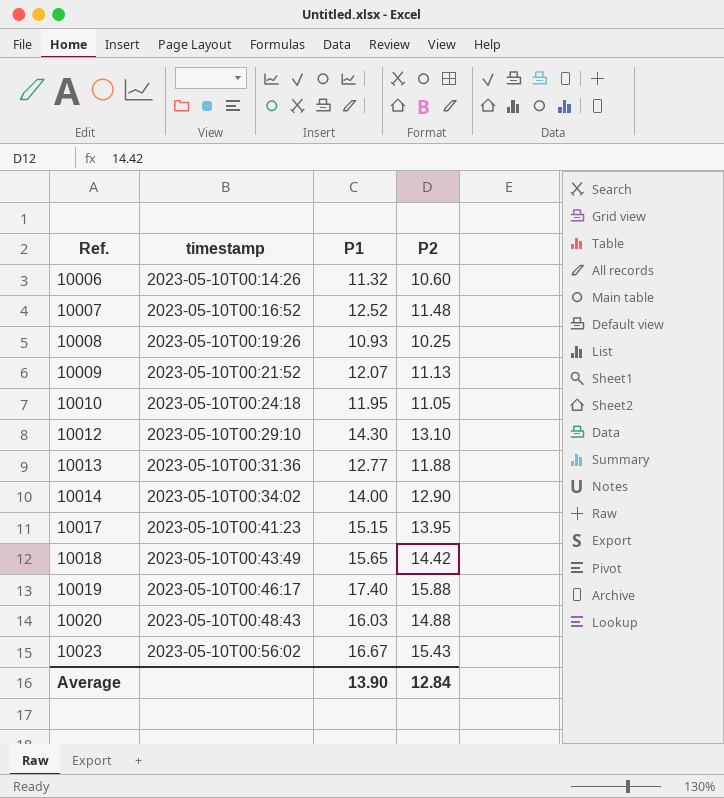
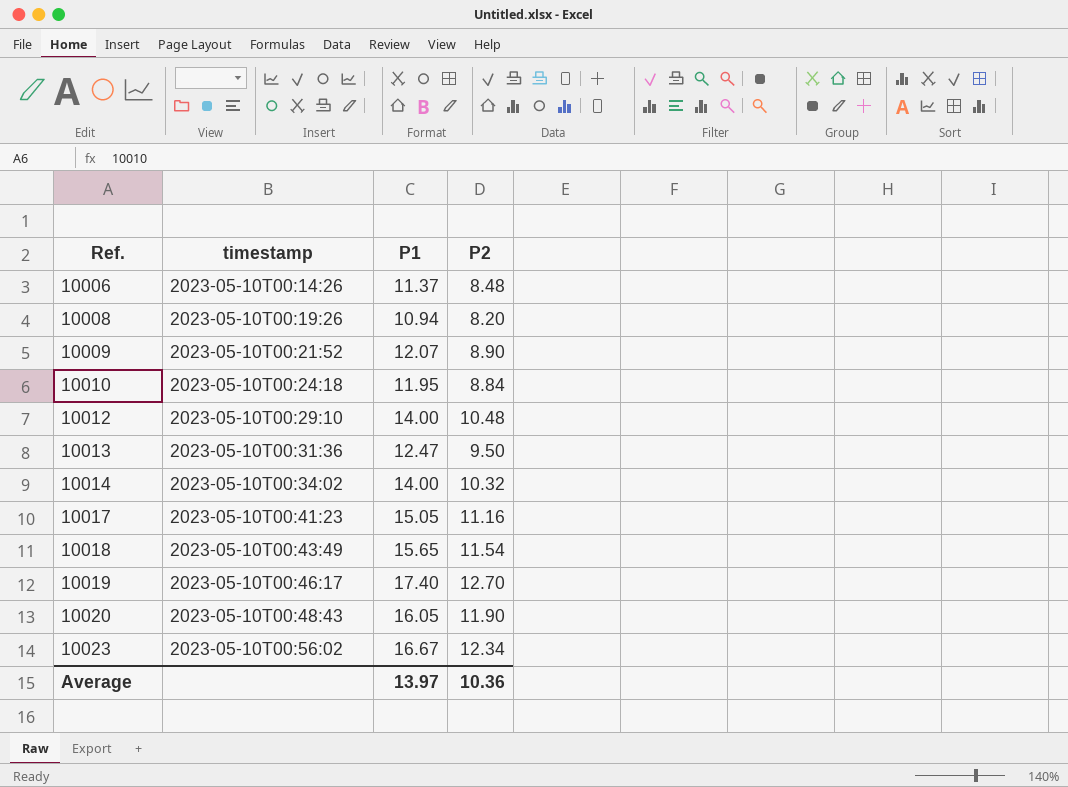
row 10007: 2023-05-10T00:16:52 | 12.52 | 11.48 -> none
10006 | P1: 11.32 -> 11.37
10006 | P2: 10.60 -> 8.48
10008 | P1: 10.93 -> 10.94
10008 | P2: 10.25 -> 8.20
10009 | P2: 11.13 -> 8.90
10010 | P2: 11.05 -> 8.84
10012 | P1: 14.30 -> 14.00
10012 | P2: 13.10 -> 10.48
10013 | P1: 12.77 -> 12.47
10013 | P2: 11.88 -> 9.50
10014 | P2: 12.90 -> 10.32
10017 | P1: 15.15 -> 15.05
10017 | P2: 13.95 -> 11.16
10018 | P2: 14.42 -> 11.54
10019 | P2: 15.88 -> 12.70
10020 | P1: 16.03 -> 16.05
10020 | P2: 14.88 -> 11.90
10023 | P2: 15.43 -> 12.34
Average | P1: 13.90 -> 13.97
Average | P2: 12.84 -> 10.36

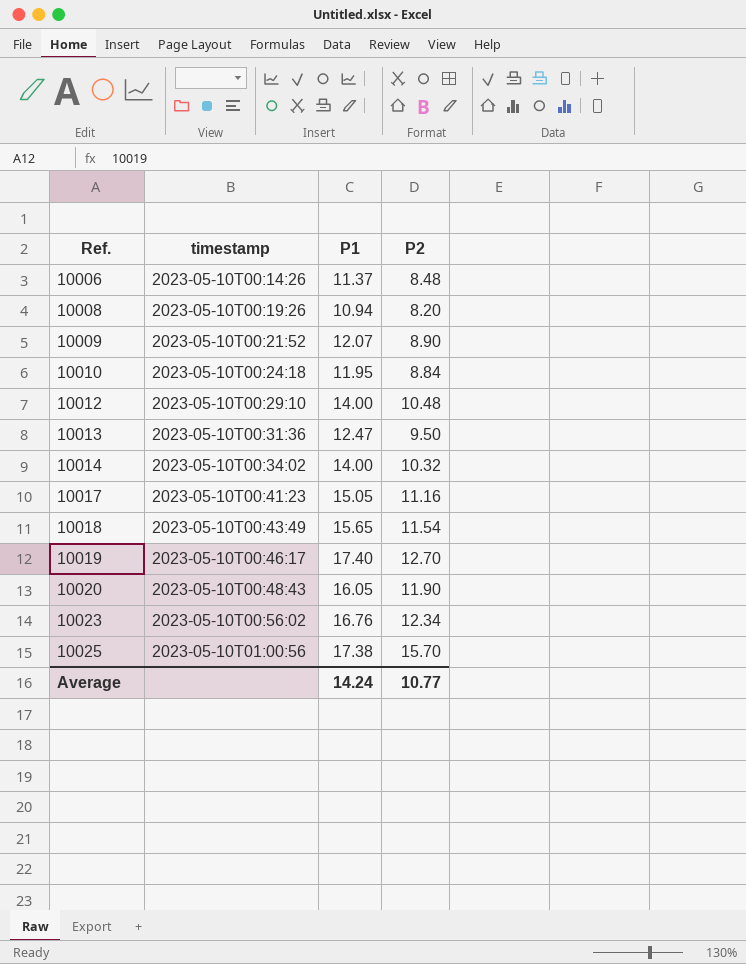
10023 | P1: 16.67 -> 16.76
row 10025: none -> 2023-05-10T01:00:56 | 17.38 | 15.70
Average | P1: 13.97 -> 14.24
Average | P2: 10.36 -> 10.77

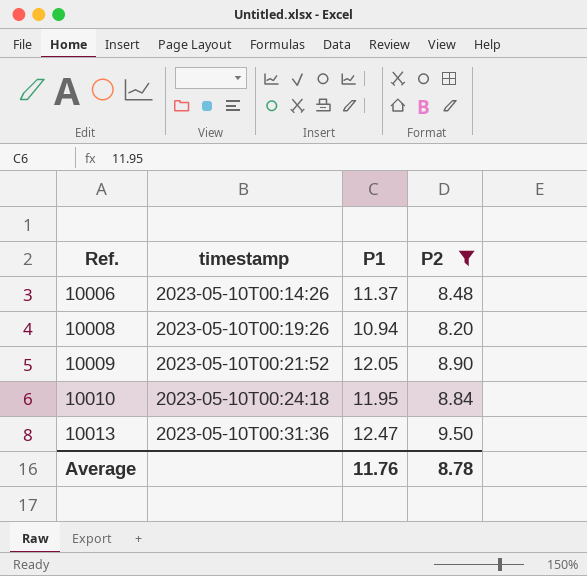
filter: none -> P2 <= 9.50
10009 | P1: 12.07 -> 12.05
Average | P1: 14.24 -> 11.76
Average | P2: 10.77 -> 8.78

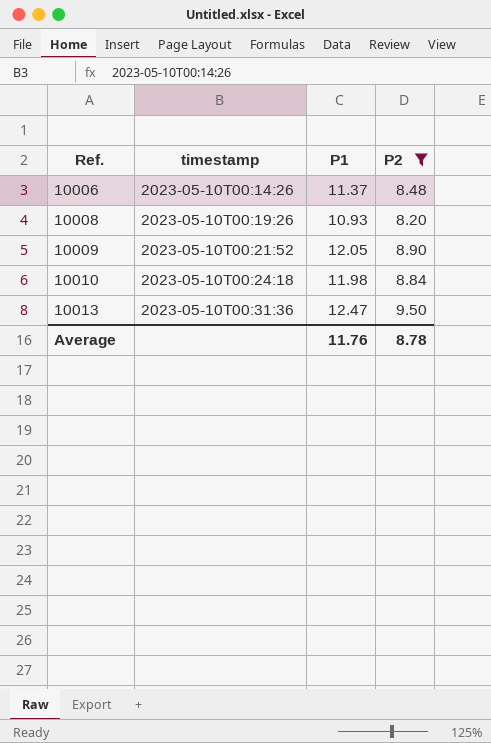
10008 | P1: 10.94 -> 10.93
10010 | P1: 11.95 -> 11.98

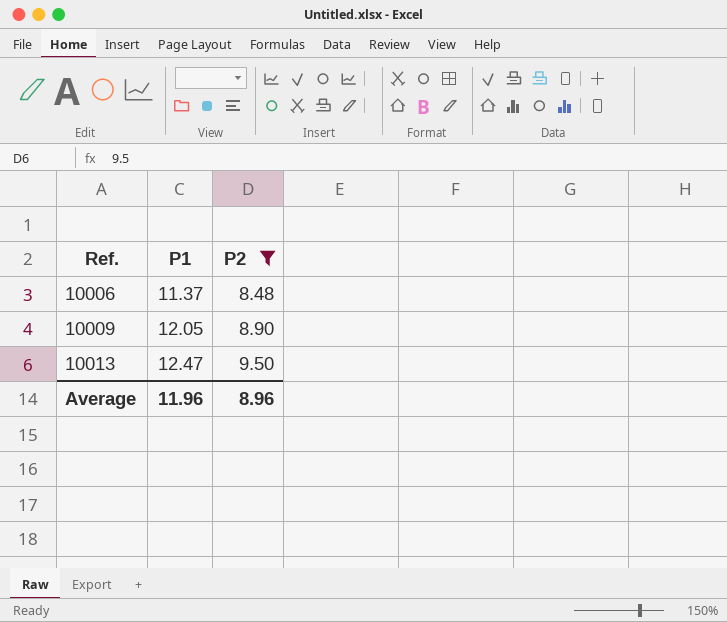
column timestamp | position: 2 -> none
row 10008: 2023-05-10T00:19:26 | 10.93 | 8.20 -> none
row 10010: 2023-05-10T00:24:18 | 11.98 | 8.84 -> none
Average | P1: 11.76 -> 11.96
Average | P2: 8.78 -> 8.96

